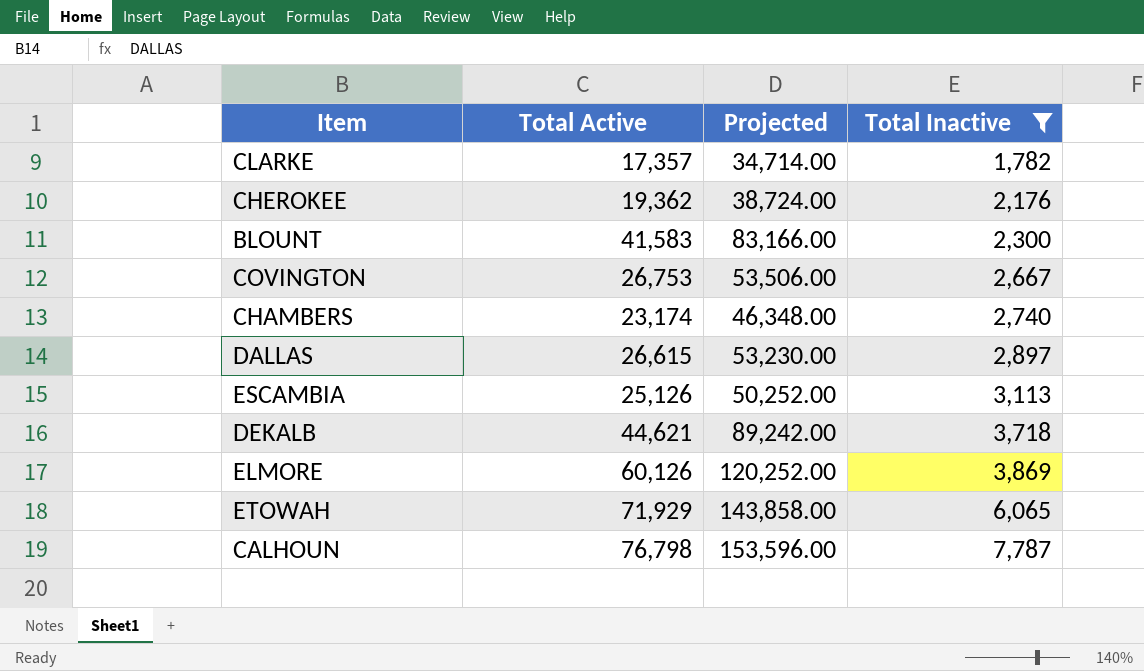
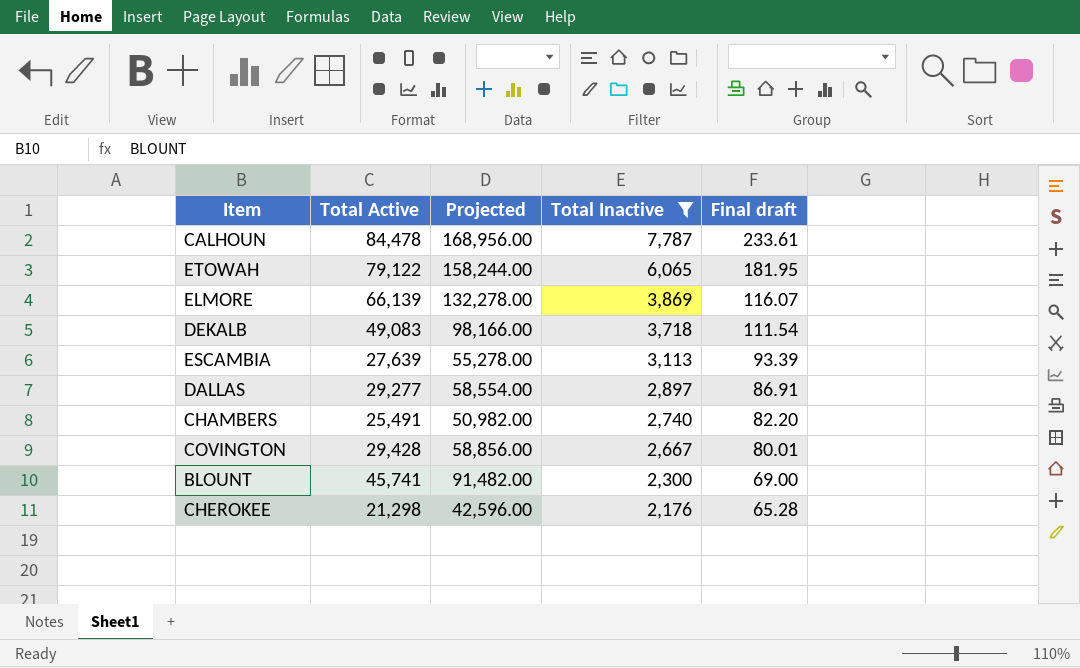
row order: Total Inactive ascending -> Total Inactive descending
column Final draft | formula: none -> [Total Inactive] * 0.03
row CLARKE: 17,357 | 34,714.00 | 1,782 -> none
CALHOUN | Total Active: 76,798 -> 84,478
CALHOUN | Projected: 153,596.00 -> 168,956.00
ETOWAH | Total Active: 71,929 -> 79,122
ETOWAH | Projected: 143,858.00 -> 158,244.00
ELMORE | Total Active: 60,126 -> 66,139
ELMORE | Projected: 120,252.00 -> 132,278.00
DEKALB | Total Active: 44,621 -> 49,083
DEKALB | Projected: 89,242.00 -> 98,166.00
ESCAMBIA | Total Active: 25,126 -> 27,639
ESCAMBIA | Projected: 50,252.00 -> 55,278.00
DALLAS | Total Active: 26,615 -> 29,277
DALLAS | Projected: 53,230.00 -> 58,554.00
CHAMBERS | Total Active: 23,174 -> 25,491
CHAMBERS | Projected: 46,348.00 -> 50,982.00
COVINGTON | Total Active: 26,753 -> 29,428
COVINGTON | Projected: 53,506.00 -> 58,856.00
BLOUNT | Total Active: 41,583 -> 45,741
BLOUNT | Projected: 83,166.00 -> 91,482.00
CHEROKEE | Total Active: 19,362 -> 21,298
CHEROKEE | Projected: 38,724.00 -> 42,596.00

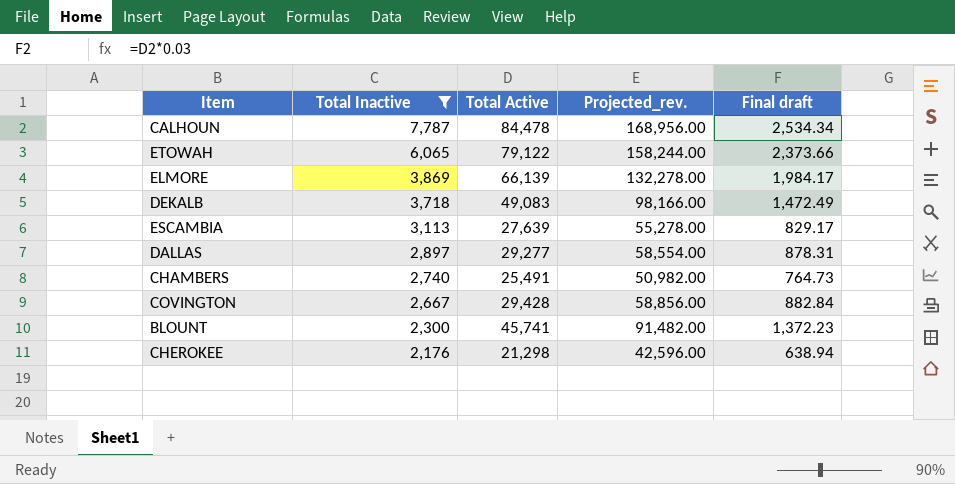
column Total Inactive | position: 4 -> 2
column name: Projected -> Projected_rev.
column Final draft | formula: [Total Inactive] * 0.03 -> [Total Active] * 0.03

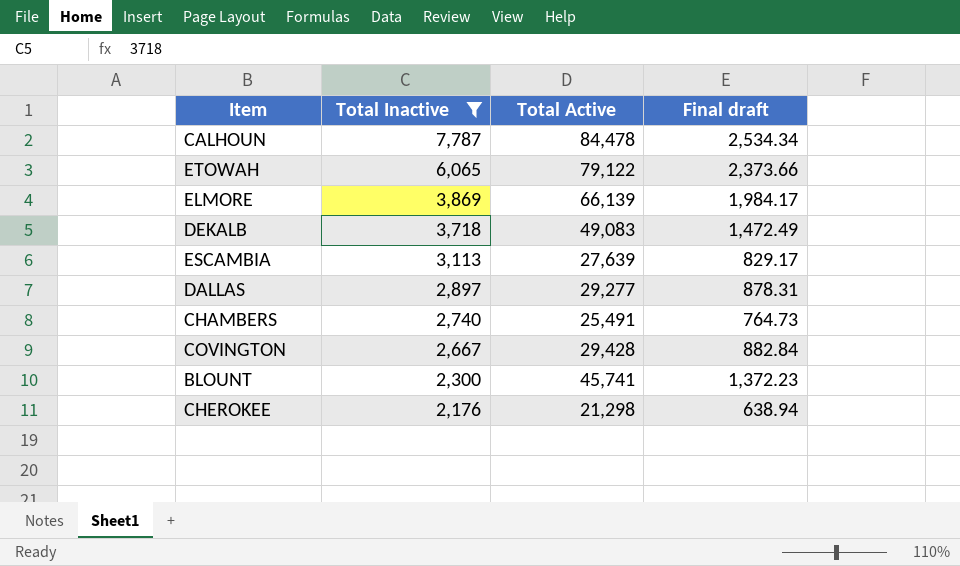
column Projected_rev. | formula: [Total Active] * 2 -> none

